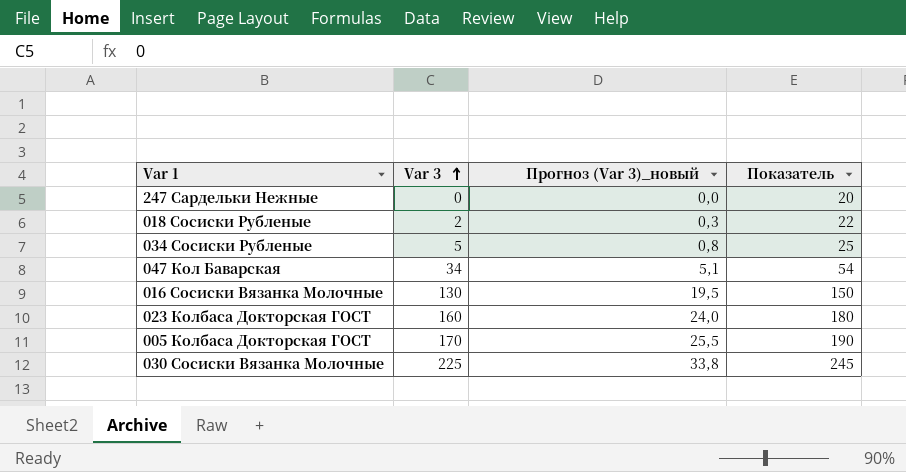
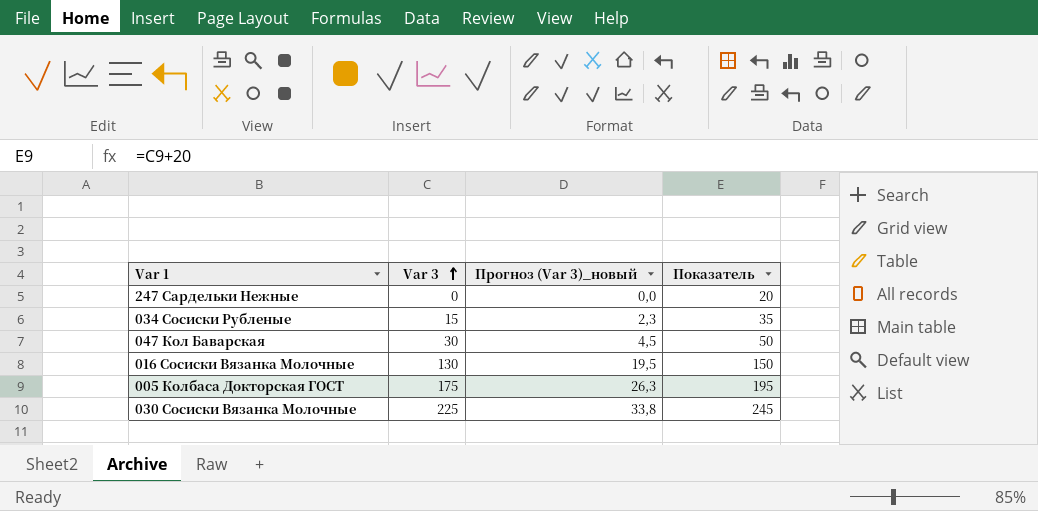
row 018 Сосиски Рубленые: 2 | 0,3 | 22 -> none
row 023 Колбаса Докторская ГОСТ: 160 | 24,0 | 180 -> none
034 Сосиски Рубленые | Var 3: 5 -> 15
034 Сосиски Рубленые | Прогноз (Var 3)_новый: 0,8 -> 2,3
034 Сосиски Рубленые | Показатель: 25 -> 35
047 Кол Баварская | Var 3: 34 -> 30
047 Кол Баварская | Прогноз (Var 3)_новый: 5,1 -> 4,5
047 Кол Баварская | Показатель: 54 -> 50
005 Колбаса Докторская ГОСТ | Var 3: 170 -> 175
005 Колбаса Докторская ГОСТ | Прогноз (Var 3)_новый: 25,5 -> 26,3
005 Колбаса Докторская ГОСТ | Показатель: 190 -> 195

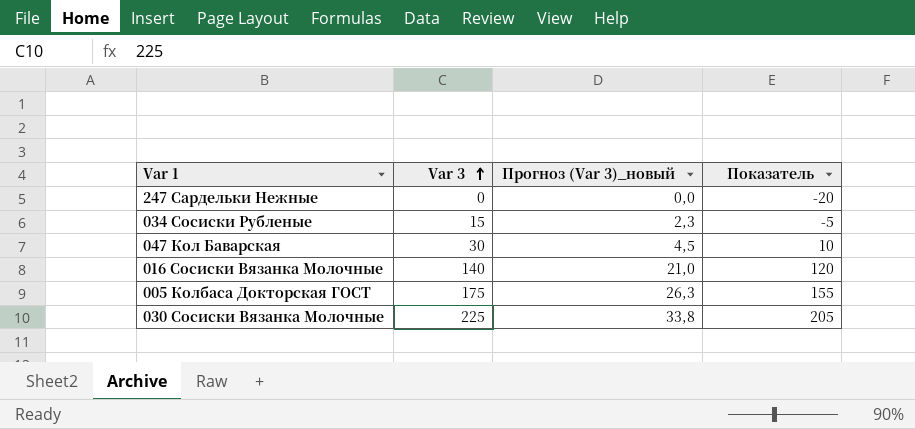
column Показатель | formula: [Var 3] + 20 -> [Var 3] - 20
016 Сосиски Вязанка Молочные | Var 3: 130 -> 140
016 Сосиски Вязанка Молочные | Прогноз (Var 3)_новый: 19,5 -> 21,0

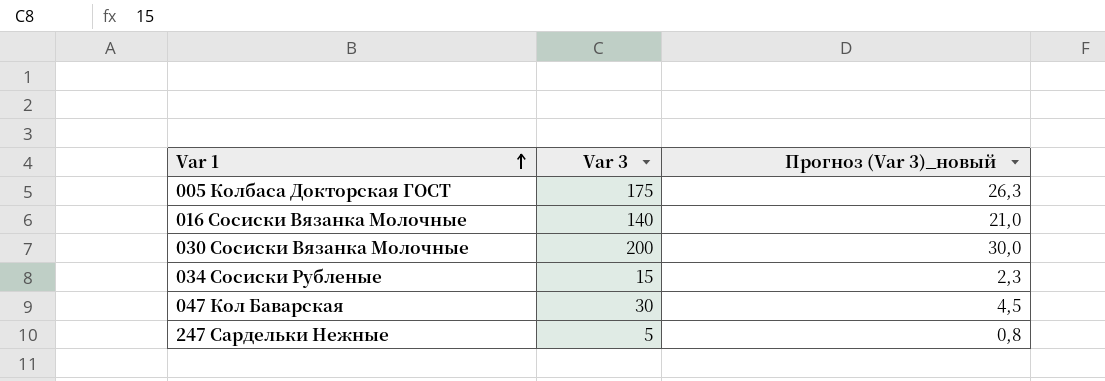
row order: Var 3 ascending -> Var 1 ascending
column Показатель | formula: [Var 3] - 20 -> none
030 Сосиски Вязанка Молочные | Var 3: 225 -> 200
030 Сосиски Вязанка Молочные | Прогноз (Var 3)_новый: 33,8 -> 30,0
247 Сардельки Нежные | Var 3: 0 -> 5
247 Сардельки Нежные | Прогноз (Var 3)_новый: 0,0 -> 0,8

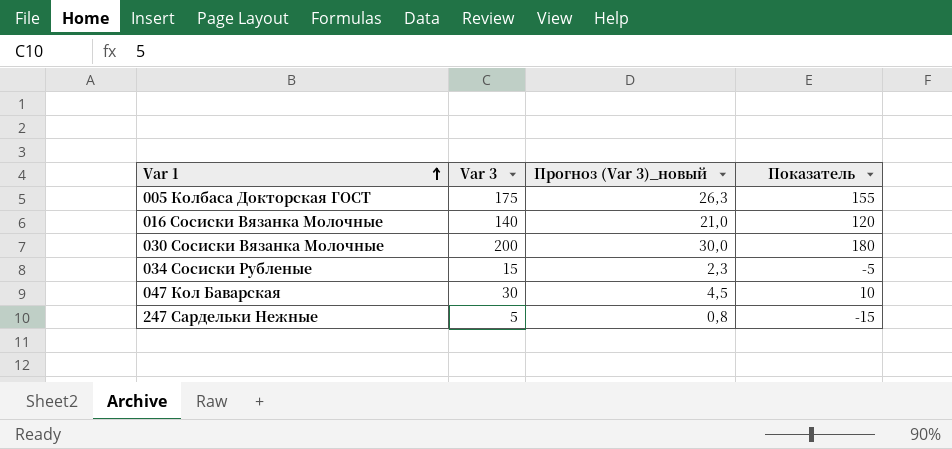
column Показатель | formula: none -> [Var 3] - 20

